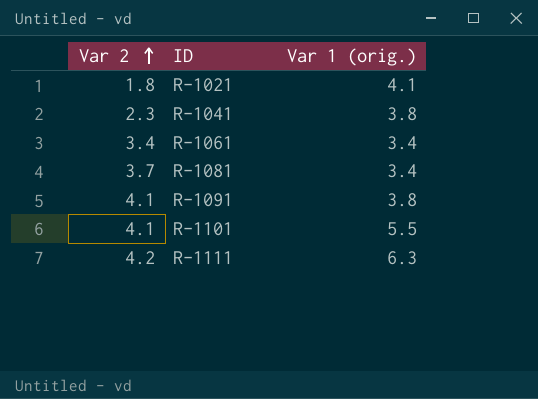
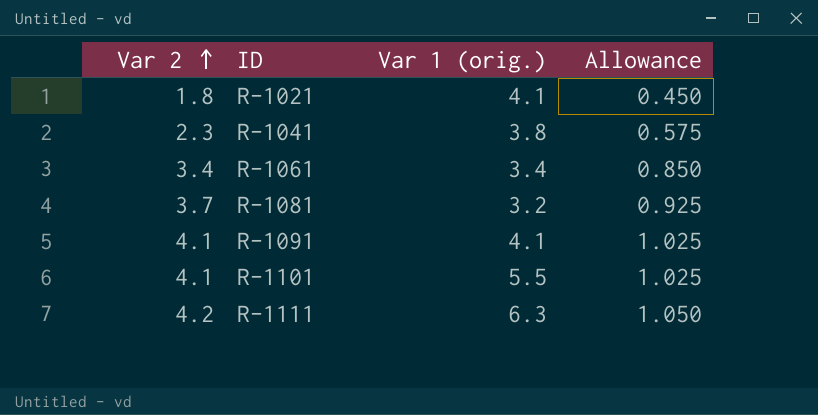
column Allowance | formula: none -> [Var 2] * 0.25
R-1081 | Var 1 (orig.): 3.4 -> 3.2
R-1091 | Var 1 (orig.): 3.8 -> 4.1

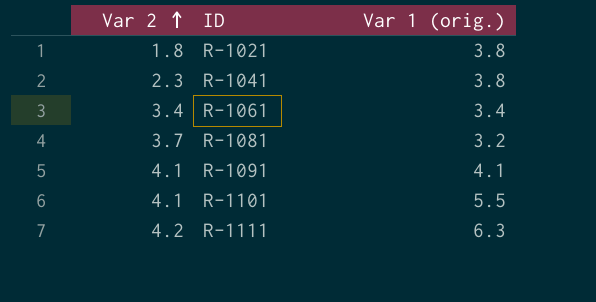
column Allowance | formula: [Var 2] * 0.25 -> none
R-1021 | Var 1 (orig.): 4.1 -> 3.8

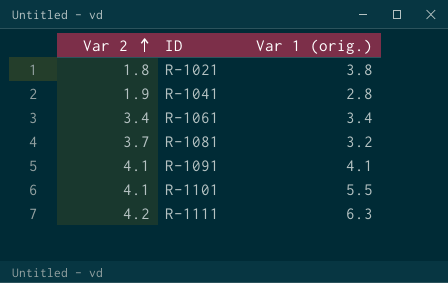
R-1041 | Var 2: 2.3 -> 1.9
R-1041 | Var 1 (orig.): 3.8 -> 2.8

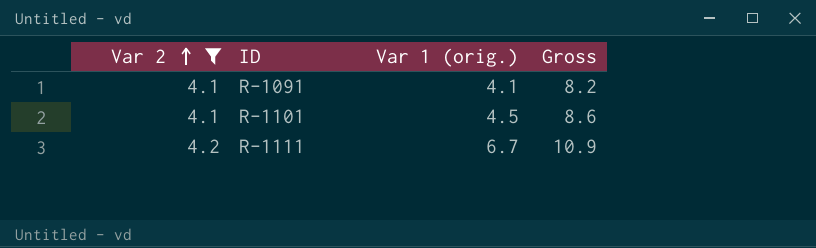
filter: none -> Var 2 >= 4.1
column Gross | formula: none -> [Var 2] + [Var 1 (orig.)]
R-1101 | Var 1 (orig.): 5.5 -> 4.5
R-1111 | Var 1 (orig.): 6.3 -> 6.7

